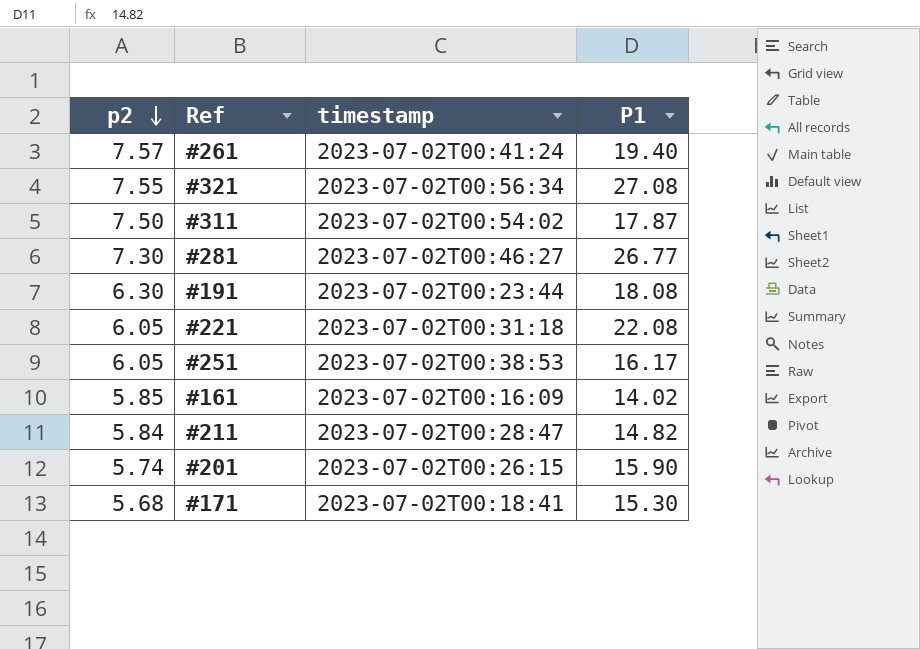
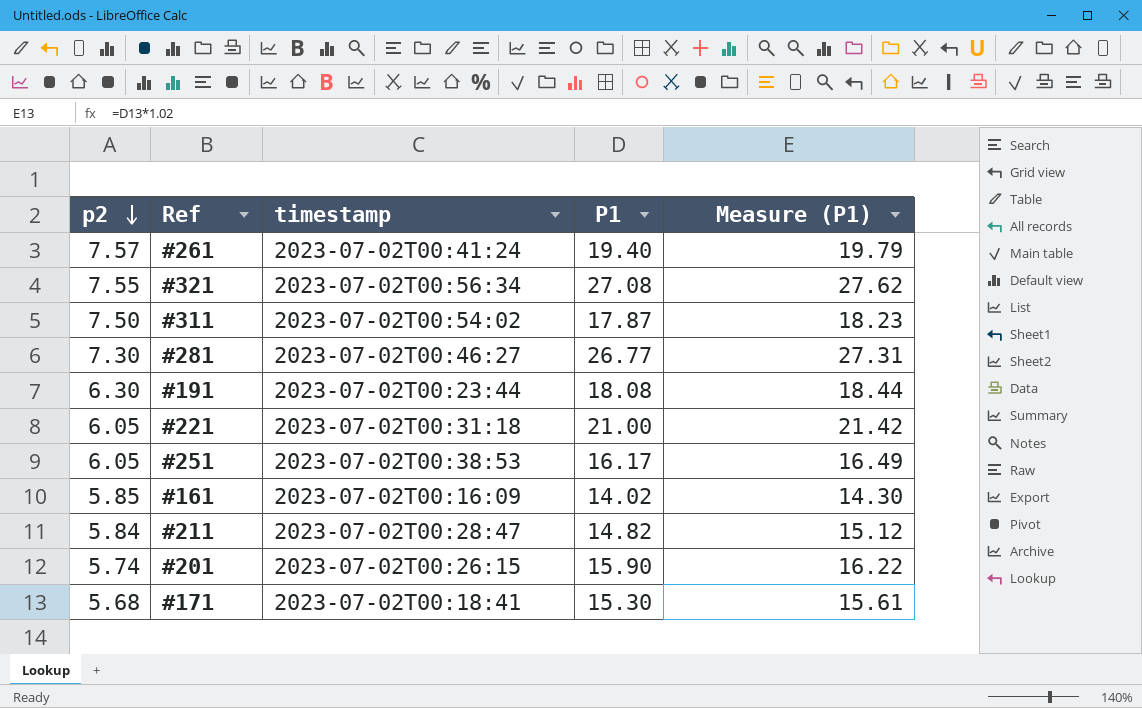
column Measure (P1) | formula: none -> [P1] * 1.02
#221 | P1: 22.08 -> 21.00

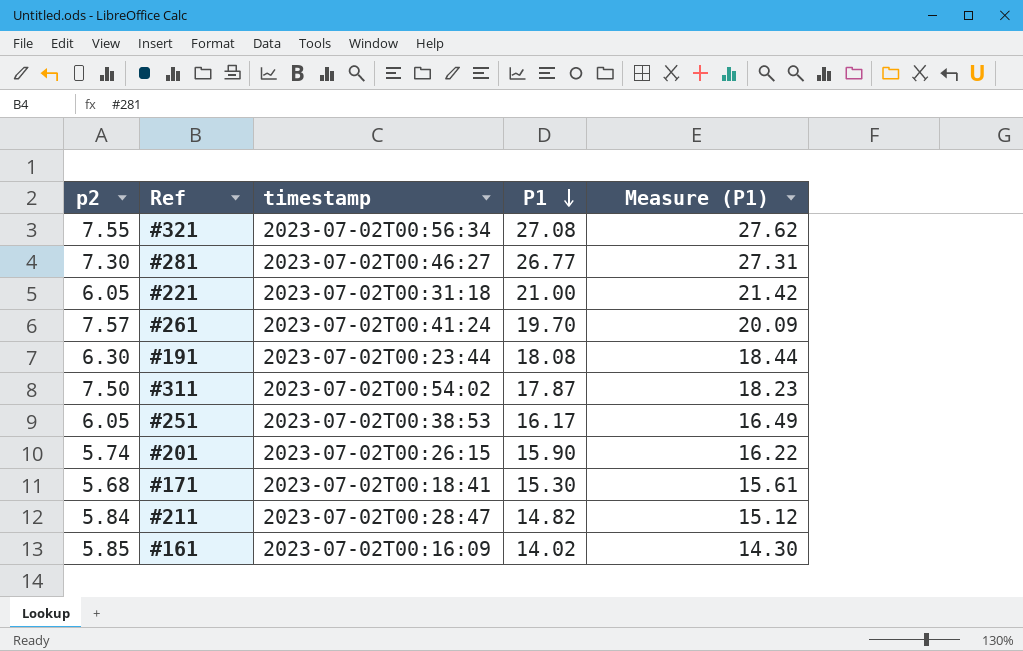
row order: p2 descending -> P1 descending
#261 | P1: 19.40 -> 19.70
#261 | Measure (P1): 19.79 -> 20.09

